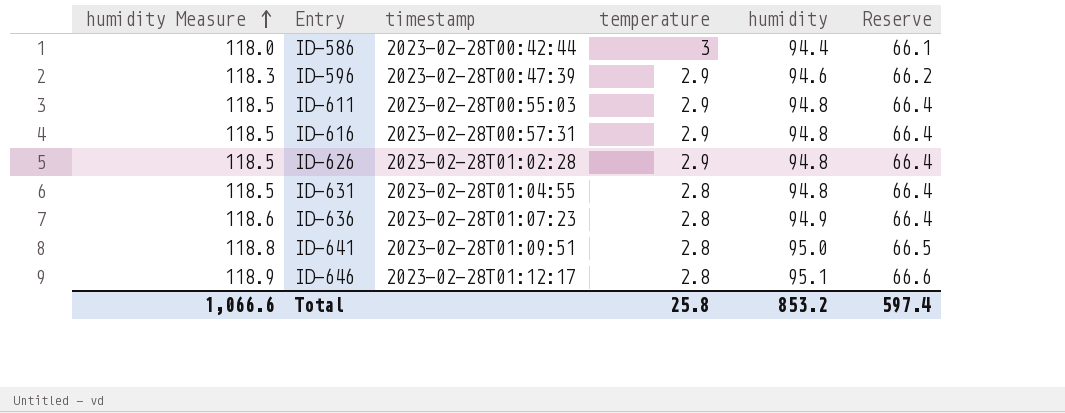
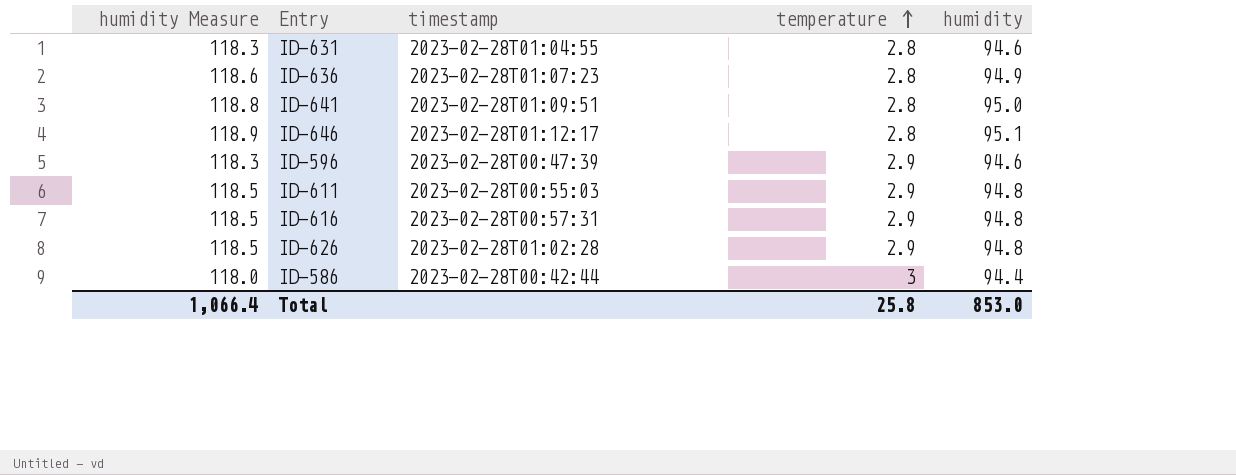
row order: humidity Measure ascending -> temperature ascending
column Reserve | formula: [humidity] * 0.7 -> none
ID-631 | humidity Measure: 118.5 -> 118.3
ID-631 | humidity: 94.8 -> 94.6
Total | humidity Measure: 1,066.6 -> 1,066.4
Total | humidity: 853.2 -> 853.0

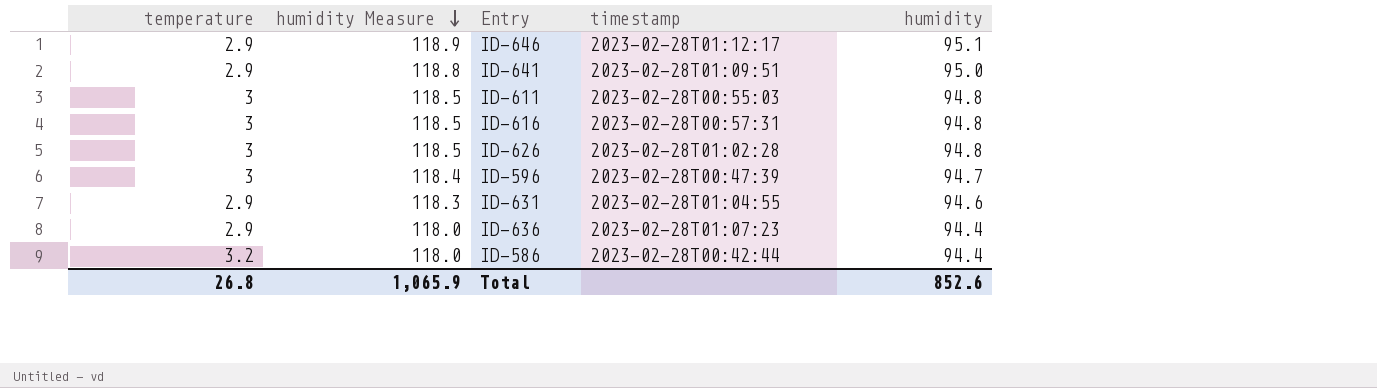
row order: temperature ascending -> humidity Measure descending
column temperature | position: 4 -> 1
ID-646 | temperature: 2.8 -> 2.9
ID-641 | temperature: 2.8 -> 2.9
ID-611 | temperature: 2.9 -> 3
ID-616 | temperature: 2.9 -> 3
ID-626 | temperature: 2.9 -> 3
ID-596 | temperature: 2.9 -> 3
ID-596 | humidity Measure: 118.3 -> 118.4
ID-596 | humidity: 94.6 -> 94.7
ID-631 | temperature: 2.8 -> 2.9
ID-636 | temperature: 2.8 -> 2.9
ID-636 | humidity Measure: 118.6 -> 118.0
ID-636 | humidity: 94.9 -> 94.4
ID-586 | temperature: 3 -> 3.2
Total | temperature: 25.8 -> 26.8
Total | humidity Measure: 1,066.4 -> 1,065.9
Total | humidity: 853.0 -> 852.6

